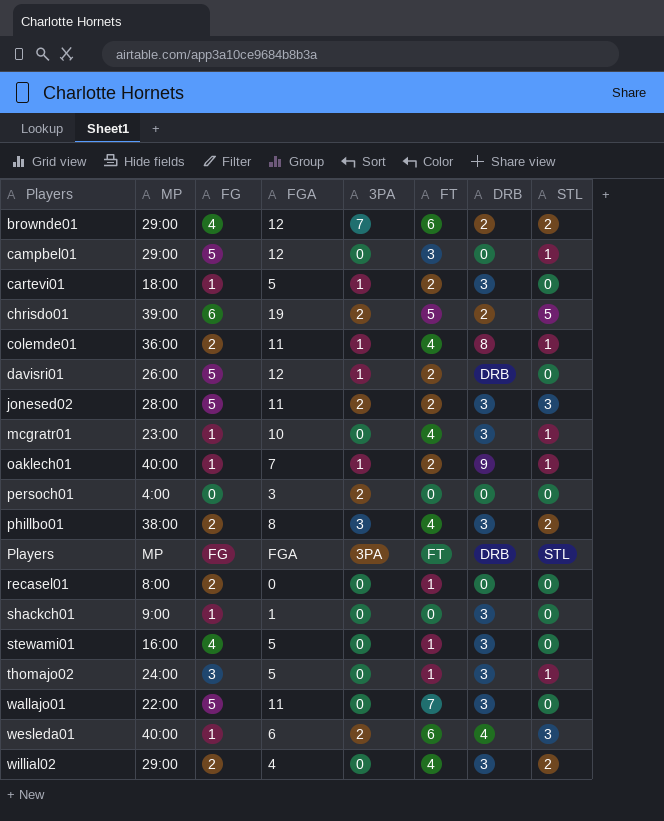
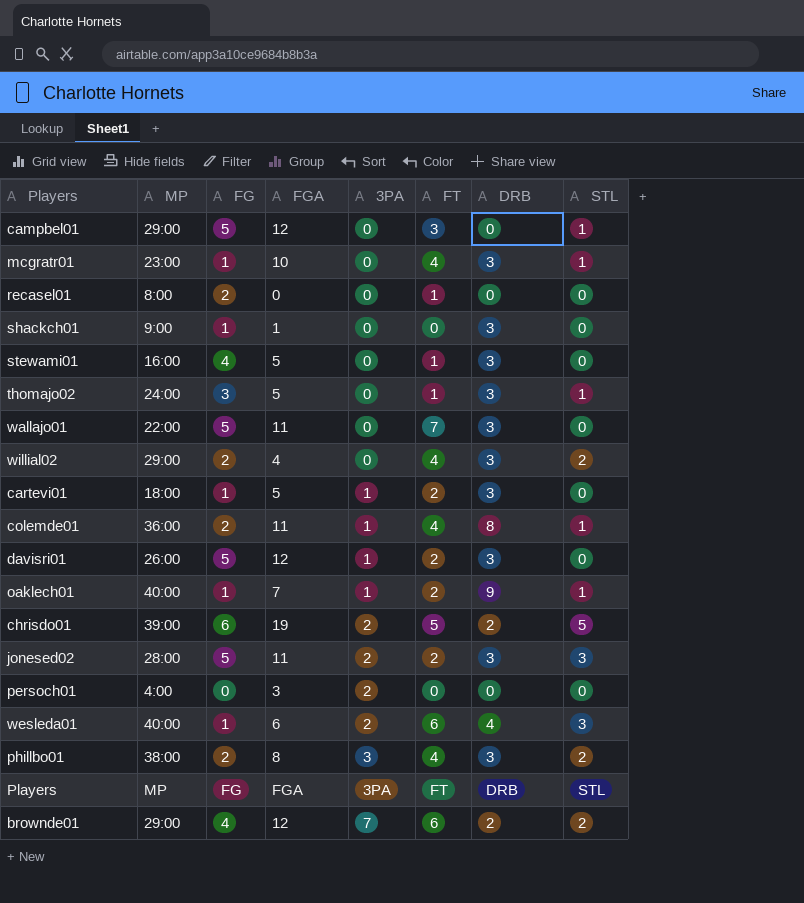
row order: Players ascending -> 3PA ascending
davisri01 | DRB: DRB -> 3

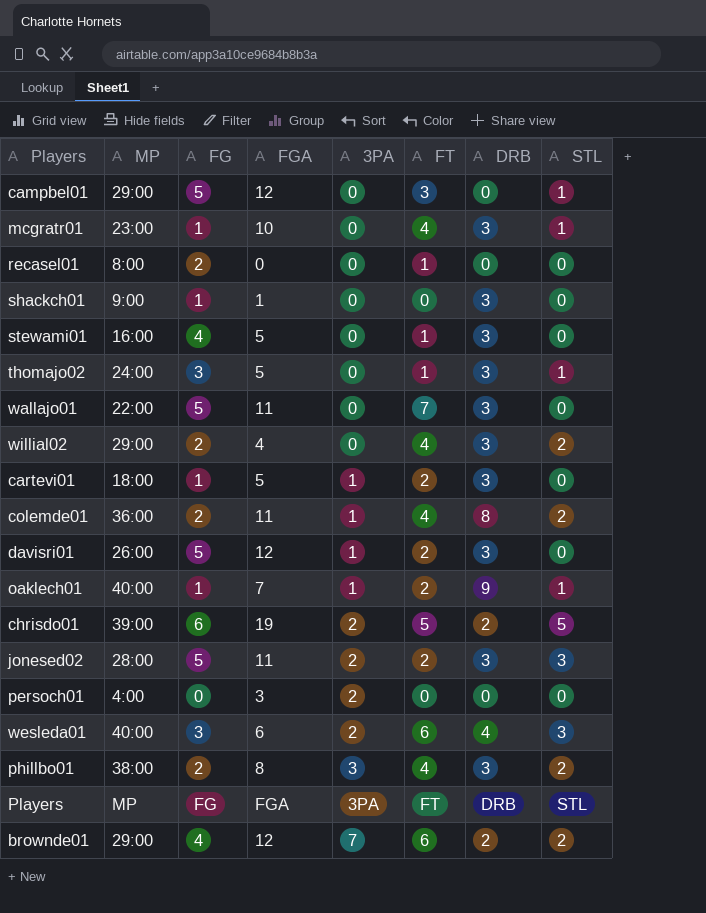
colemde01 | STL: 1 -> 2
wesleda01 | FG: 1 -> 3

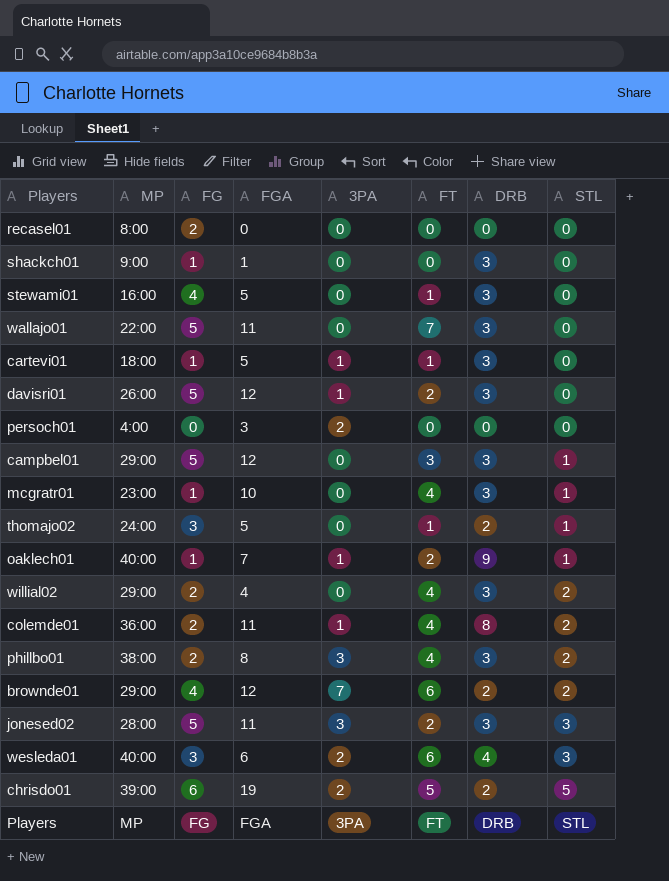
row order: 3PA ascending -> STL ascending
recasel01 | FT: 1 -> 0
cartevi01 | FT: 2 -> 1
campbel01 | DRB: 0 -> 3
thomajo02 | DRB: 3 -> 2
jonesed02 | 3PA: 2 -> 3

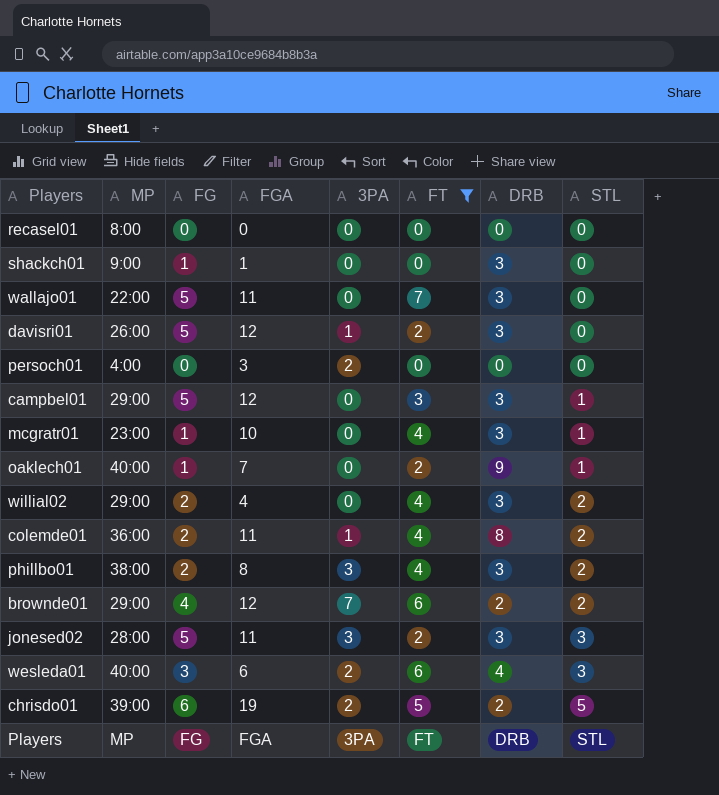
filter: none -> FT != 1
recasel01 | FG: 2 -> 0
oaklech01 | 3PA: 1 -> 0

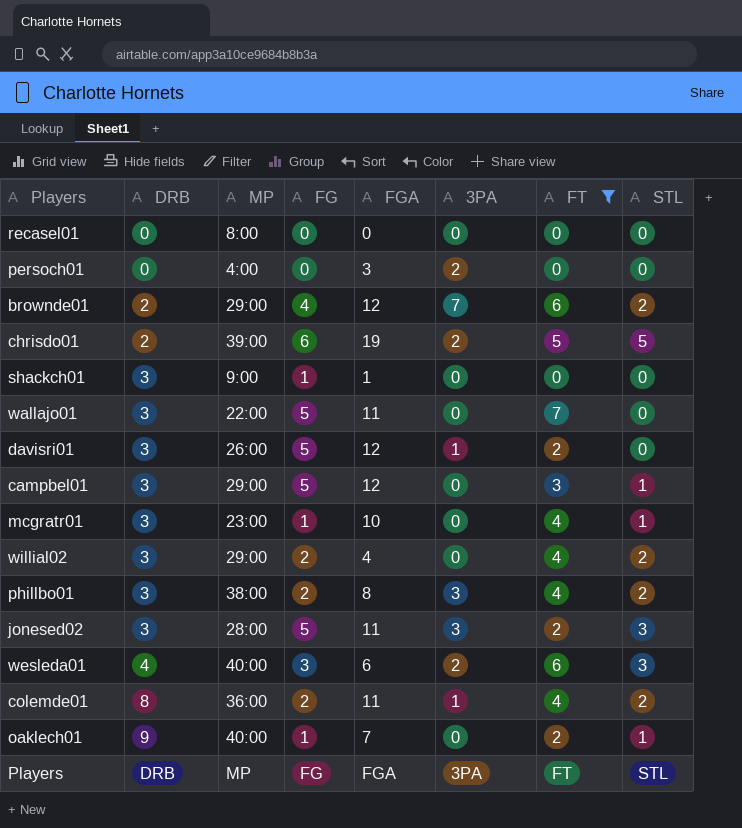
row order: STL ascending -> DRB ascending
column DRB | position: 7 -> 2

